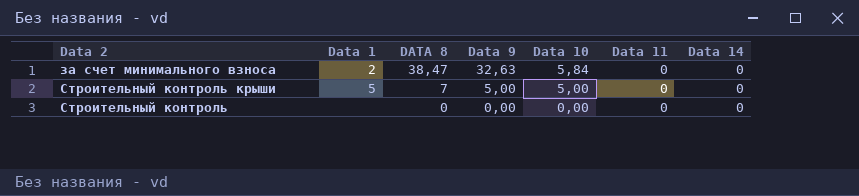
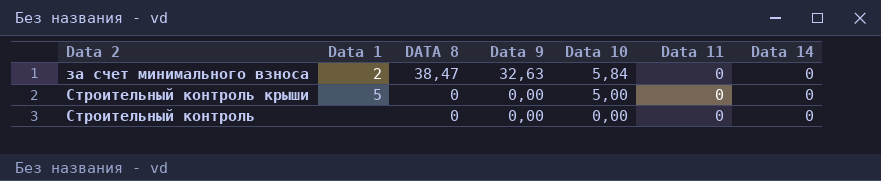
Строительный контроль крыши | DATA 8: 7 -> 0
Строительный контроль крыши | Data 9: 5,00 -> 0,00

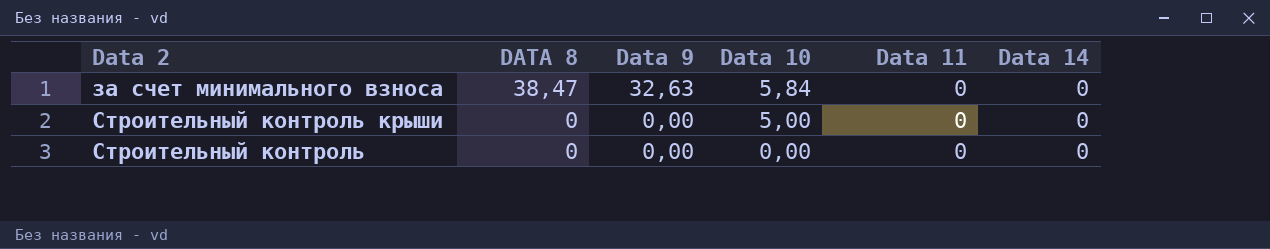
column Data 1 | position: 2 -> none

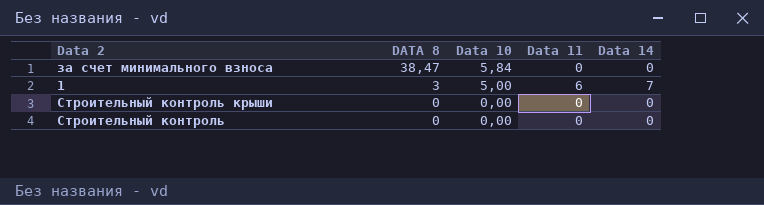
column Data 9 | position: 3 -> none
row 1: none -> 3 | 5,00 | 6 | 7
Строительный контроль крыши | Data 10: 5,00 -> 0,00

